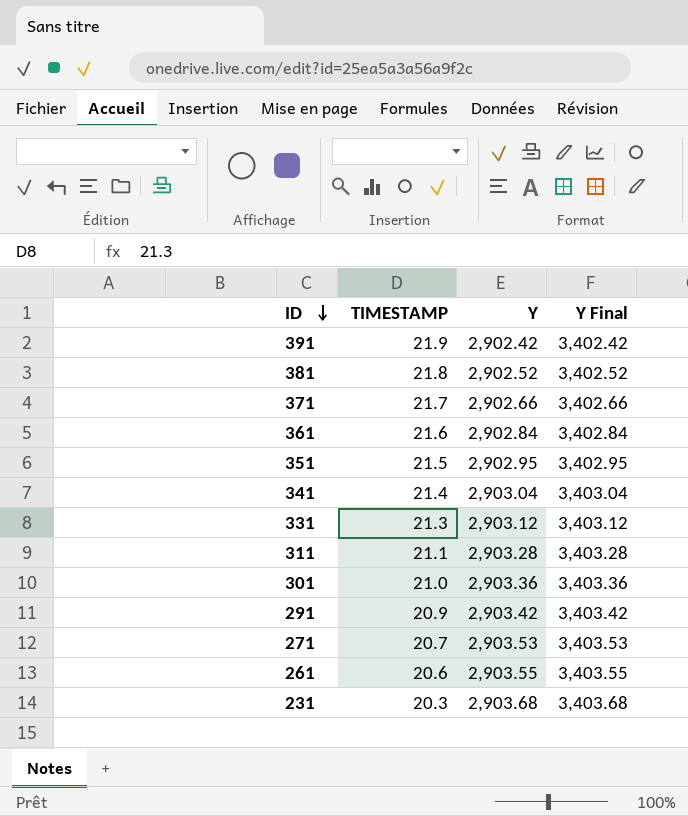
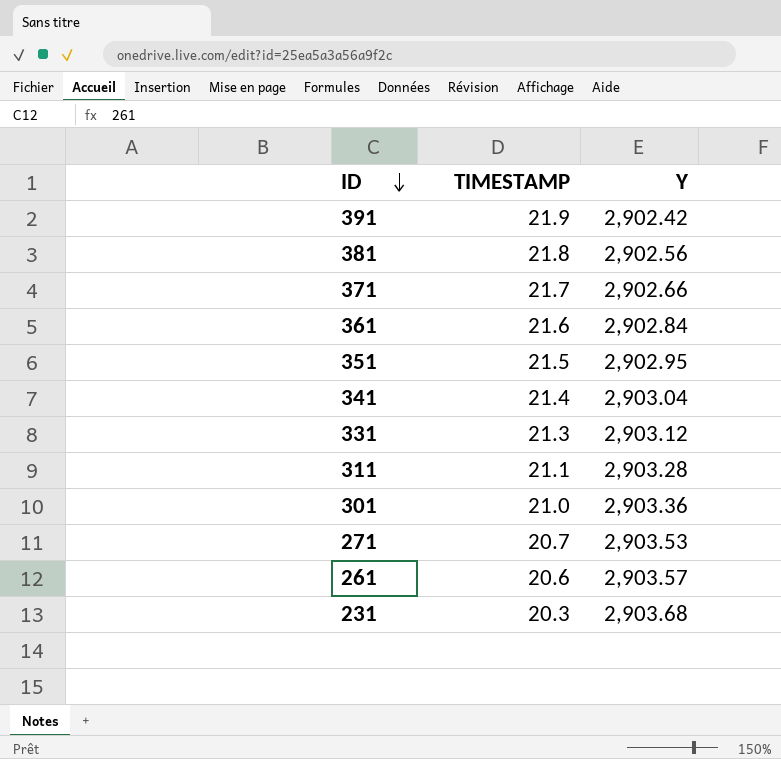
column Y Final | formula: [Y] + 500 -> none
row 291: 20.9 | 2,903.42 | 3,403.42 -> none
381 | Y: 2,902.52 -> 2,902.56
261 | Y: 2,903.55 -> 2,903.57

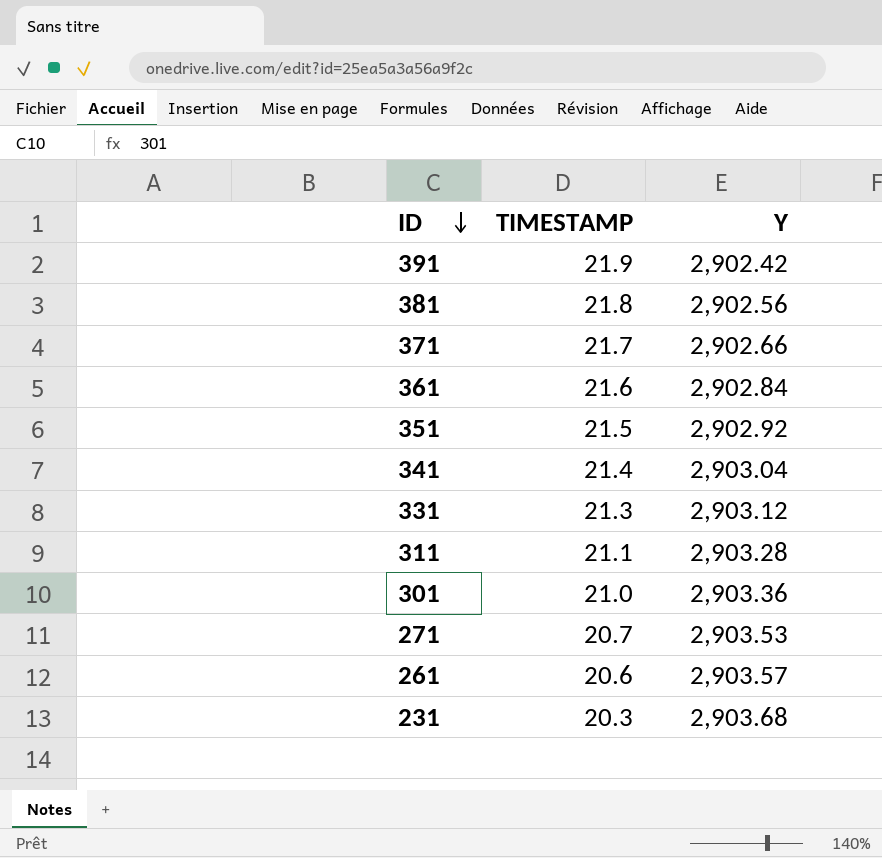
351 | Y: 2,902.95 -> 2,902.92

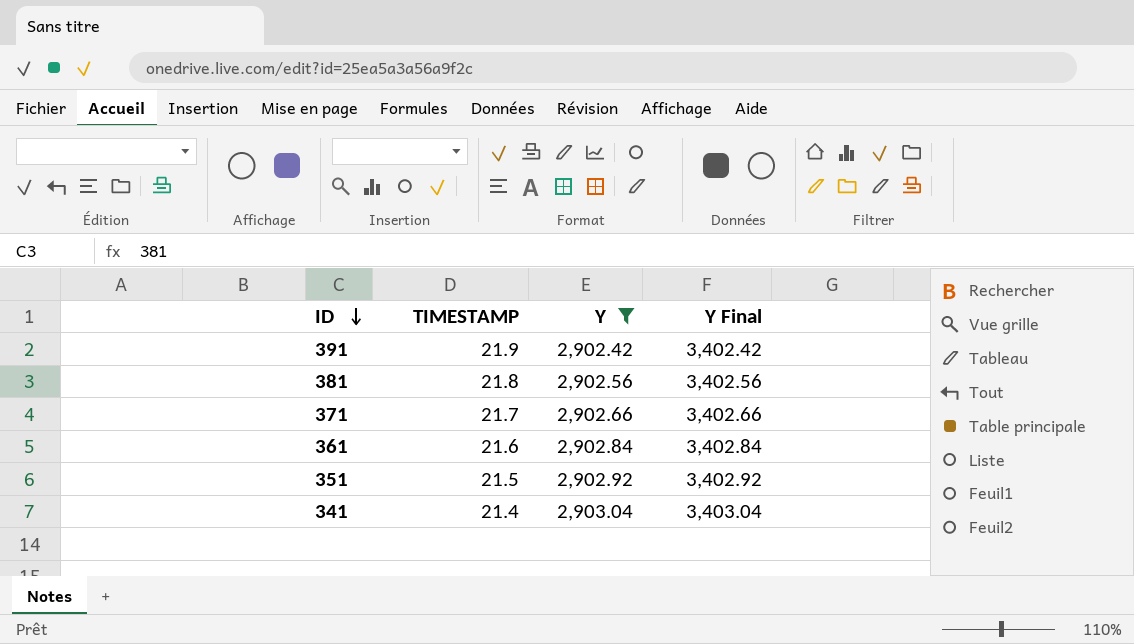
filter: none -> Y <= 2,903.04
column Y Final | formula: none -> [Y] + 500

